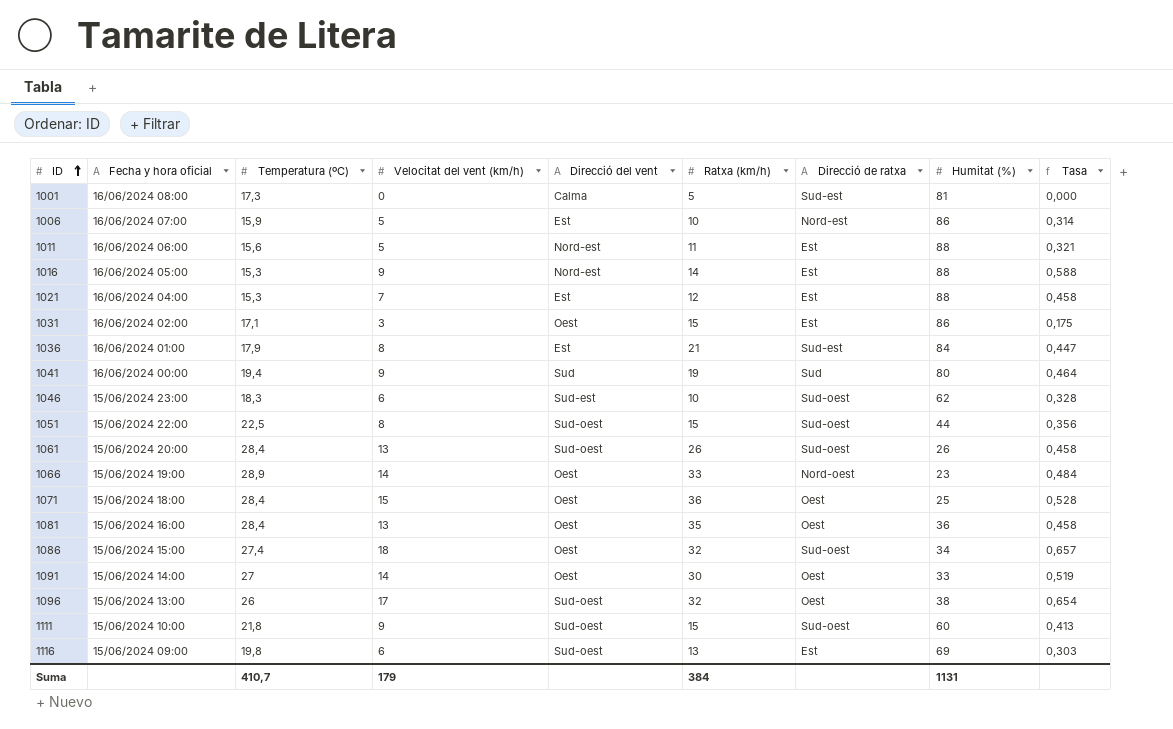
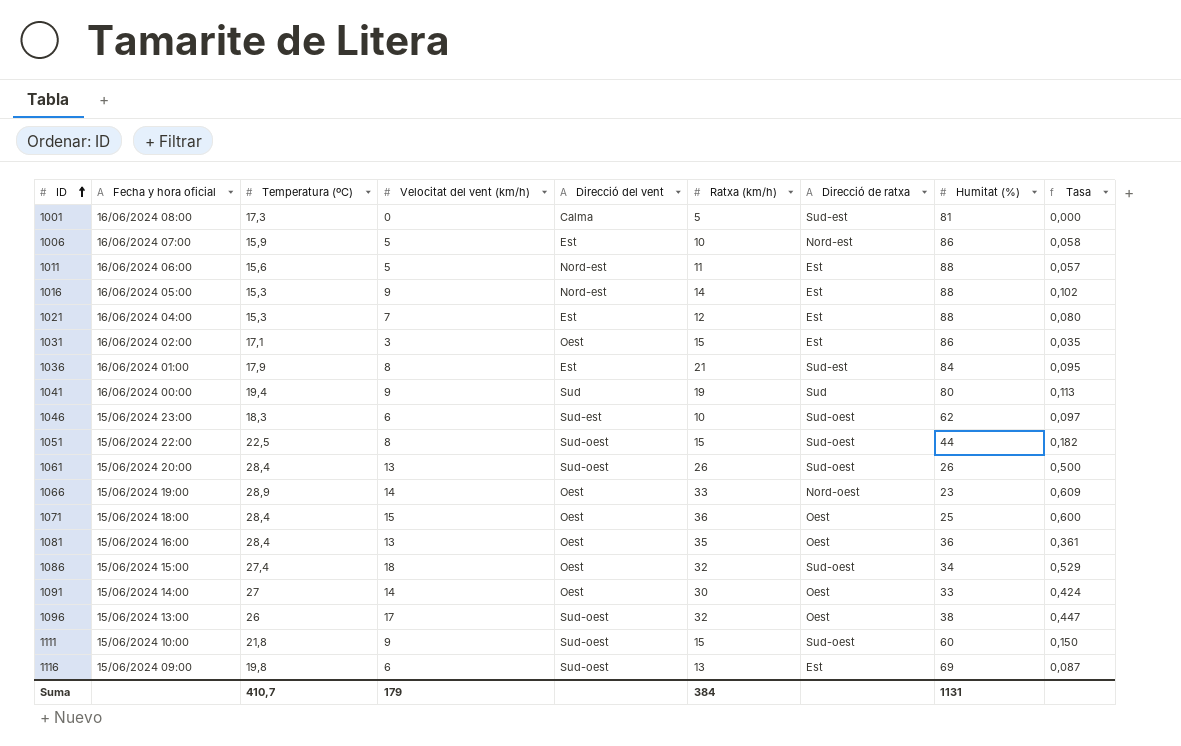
column Tasa | formula: [Velocitat del vent (km/h)] / [Temperatura (ºC)] -> [Velocitat del vent (km/h)] / [Humitat (%)]

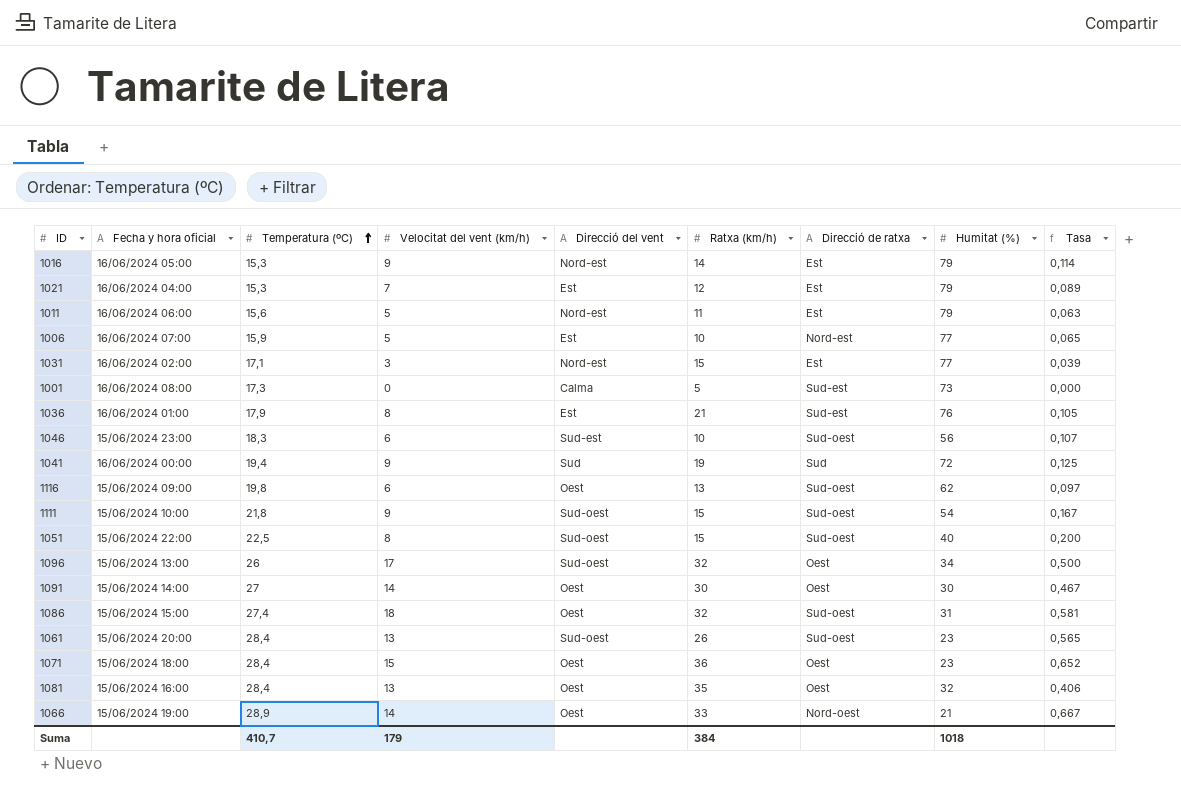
row order: ID ascending -> Temperatura (ºC) ascending
1016 | Humitat (%): 88 -> 79
1016 | Tasa: 0,102 -> 0,114
1021 | Humitat (%): 88 -> 79
1021 | Tasa: 0,080 -> 0,089
1011 | Humitat (%): 88 -> 79
1011 | Tasa: 0,057 -> 0,063
1006 | Humitat (%): 86 -> 77
1006 | Tasa: 0,058 -> 0,065
1031 | Direcció del vent: Oest -> Nord-est
1031 | Humitat (%): 86 -> 77
1031 | Tasa: 0,035 -> 0,039
1001 | Humitat (%): 81 -> 73
1036 | Humitat (%): 84 -> 76
1036 | Tasa: 0,095 -> 0,105
1046 | Humitat (%): 62 -> 56
1046 | Tasa: 0,097 -> 0,107
1041 | Humitat (%): 80 -> 72
1041 | Tasa: 0,113 -> 0,125
1116 | Direcció del vent: Sud-oest -> Oest
1116 | Direcció de ratxa: Est -> Sud-oest
1116 | Humitat (%): 69 -> 62
1116 | Tasa: 0,087 -> 0,097
1111 | Humitat (%): 60 -> 54
1111 | Tasa: 0,150 -> 0,167
1051 | Humitat (%): 44 -> 40
1051 | Tasa: 0,182 -> 0,200
1096 | Humitat (%): 38 -> 34
1096 | Tasa: 0,447 -> 0,500
1091 | Humitat (%): 33 -> 30
1091 | Tasa: 0,424 -> 0,467
1086 | Humitat (%): 34 -> 31
1086 | Tasa: 0,529 -> 0,581
1061 | Humitat (%): 26 -> 23
1061 | Tasa: 0,500 -> 0,565
1071 | Humitat (%): 25 -> 23
1071 | Tasa: 0,600 -> 0,652
1081 | Humitat (%): 36 -> 32
1081 | Tasa: 0,361 -> 0,406
1066 | Humitat (%): 23 -> 21
1066 | Tasa: 0,609 -> 0,667
Suma | Humitat (%): 1131 -> 1018

